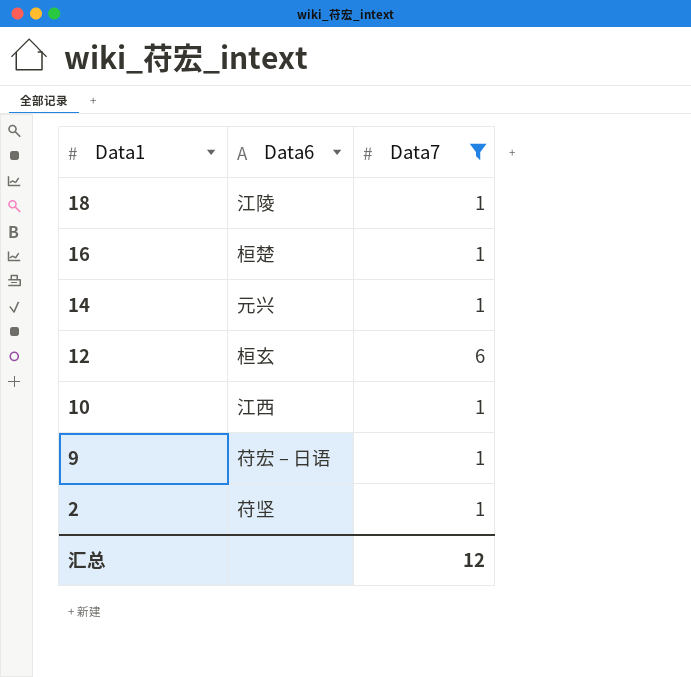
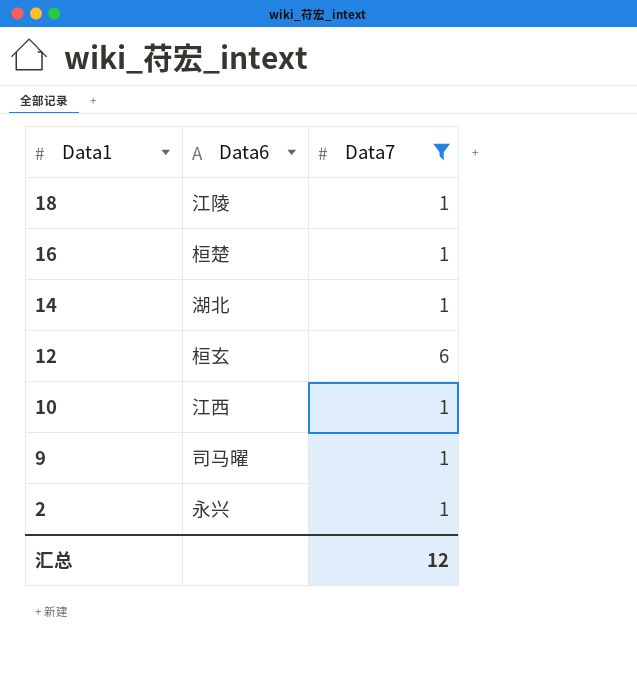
14 | Data6: 元兴 -> 湖北
9 | Data6: 苻宏 – 日语 -> 司马曜
2 | Data6: 苻坚 -> 永兴

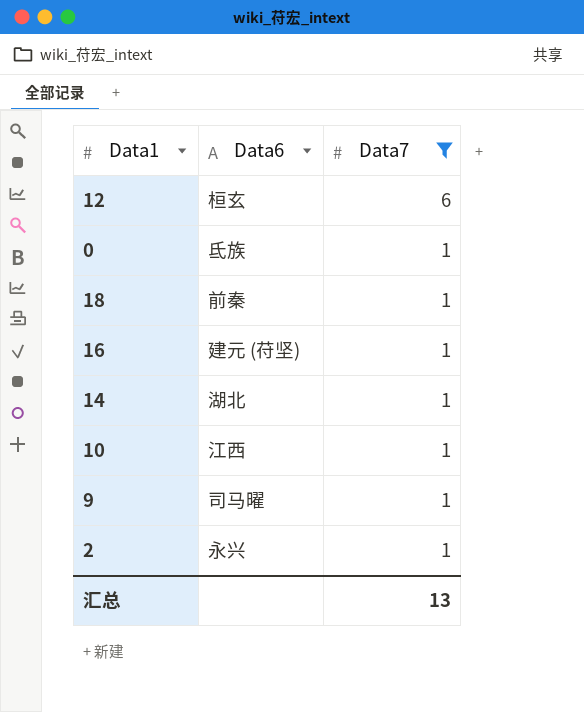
row order: Data1 descending -> Data7 descending
row 0: none -> 氐族 | 1
18 | Data6: 江陵 -> 前秦
16 | Data6: 桓楚 -> 建元 (苻坚)
汇总 | Data7: 12 -> 13

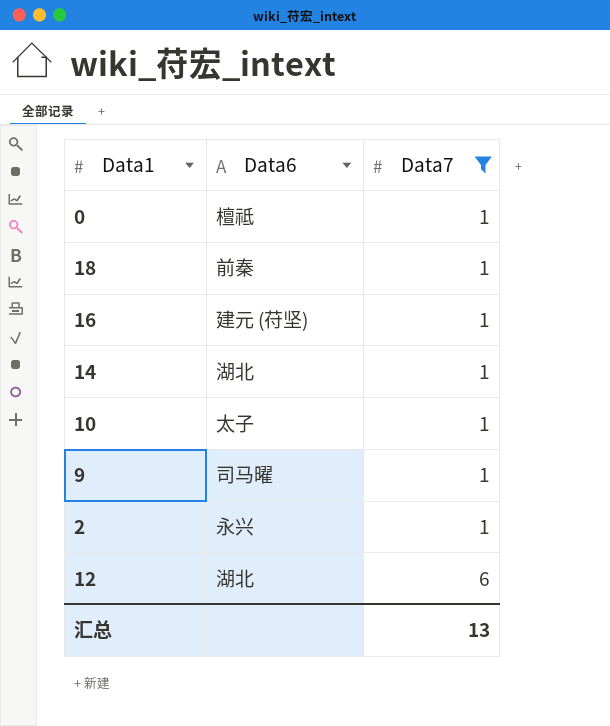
row order: Data7 descending -> Data7 ascending
0 | Data6: 氐族 -> 檀祗
10 | Data6: 江西 -> 太子
12 | Data6: 桓玄 -> 湖北

